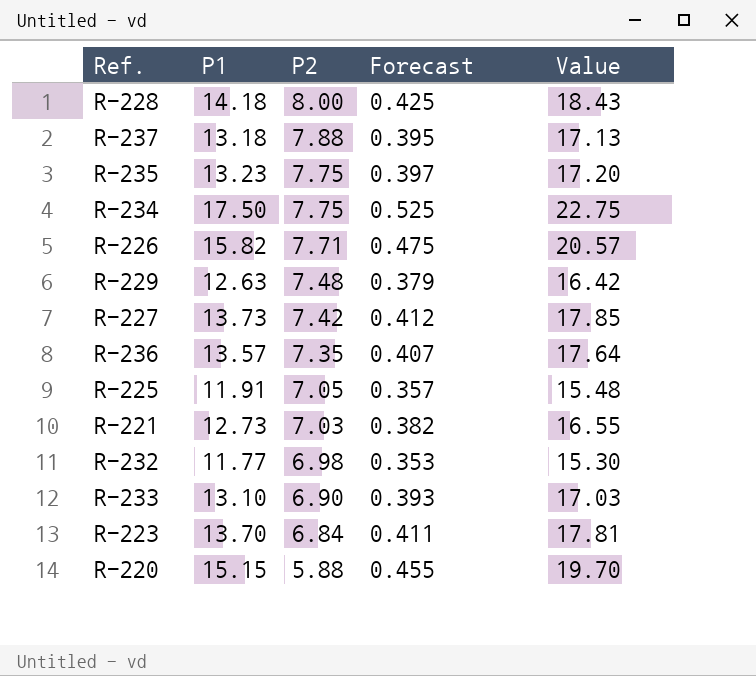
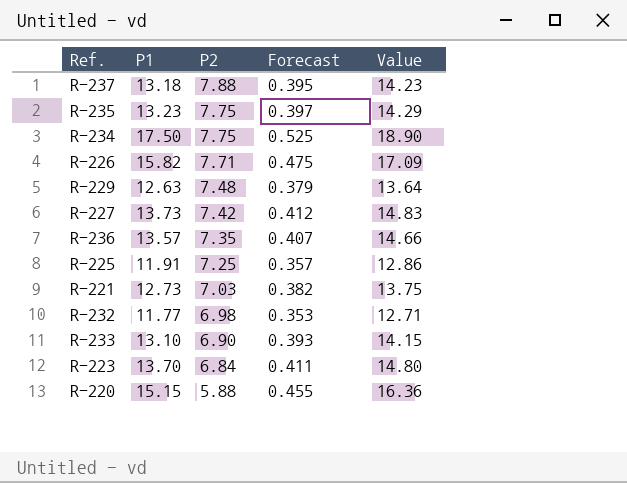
column Value | formula: [P1] * 1.3 -> [P1] * 1.08
row R-228: 14.18 | 8.00 | 0.425 | 18.43 -> none
R-225 | P2: 7.05 -> 7.25

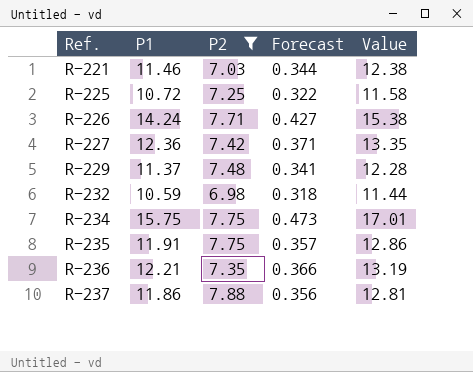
filter: none -> P2 >= 6.98
row order: P2 descending -> Ref. ascending
R-221 | P1: 12.73 -> 11.46
R-221 | Forecast: 0.382 -> 0.344
R-221 | Value: 13.75 -> 12.38
R-225 | P1: 11.91 -> 10.72
R-225 | Forecast: 0.357 -> 0.322
R-225 | Value: 12.86 -> 11.58
R-226 | P1: 15.82 -> 14.24
R-226 | Forecast: 0.475 -> 0.427
R-226 | Value: 17.09 -> 15.38
R-227 | P1: 13.73 -> 12.36
R-227 | Forecast: 0.412 -> 0.371
R-227 | Value: 14.83 -> 13.35
R-229 | P1: 12.63 -> 11.37
R-229 | Forecast: 0.379 -> 0.341
R-229 | Value: 13.64 -> 12.28
R-232 | P1: 11.77 -> 10.59
R-232 | Forecast: 0.353 -> 0.318
R-232 | Value: 12.71 -> 11.44
R-234 | P1: 17.50 -> 15.75
R-234 | Forecast: 0.525 -> 0.473
R-234 | Value: 18.90 -> 17.01
R-235 | P1: 13.23 -> 11.91
R-235 | Forecast: 0.397 -> 0.357
R-235 | Value: 14.29 -> 12.86
R-236 | P1: 13.57 -> 12.21
R-236 | Forecast: 0.407 -> 0.366
R-236 | Value: 14.66 -> 13.19
R-237 | P1: 13.18 -> 11.86
R-237 | Forecast: 0.395 -> 0.356
R-237 | Value: 14.23 -> 12.81

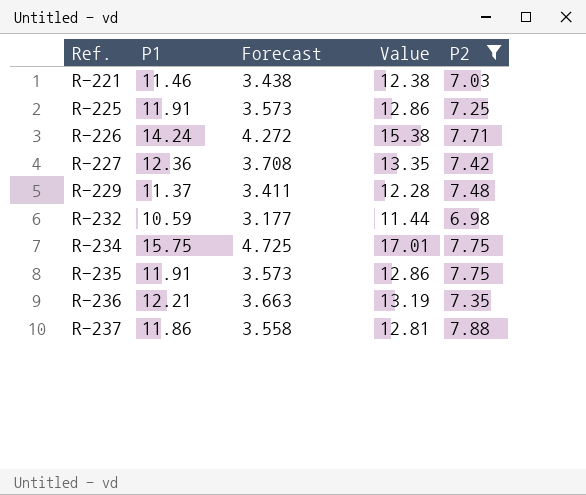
column Forecast | formula: [P1] * 0.03 -> [P1] * 0.3
column P2 | position: 3 -> 5
R-225 | P1: 10.72 -> 11.91
R-225 | Value: 11.58 -> 12.86

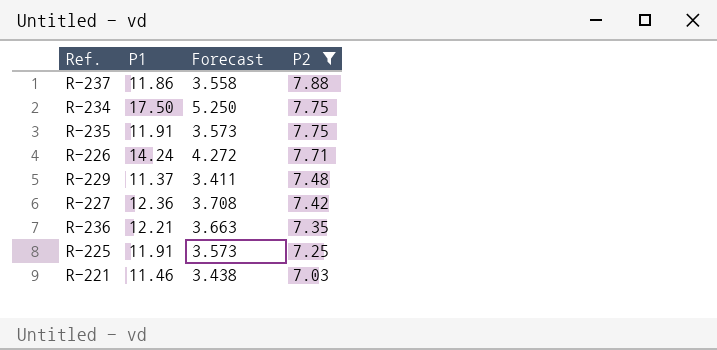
row order: Ref. ascending -> P2 descending
column Value | formula: [P1] * 1.08 -> none
row R-232: 10.59 | 3.177 | 11.44 | 6.98 -> none
R-234 | P1: 15.75 -> 17.50
R-234 | Forecast: 4.725 -> 5.250

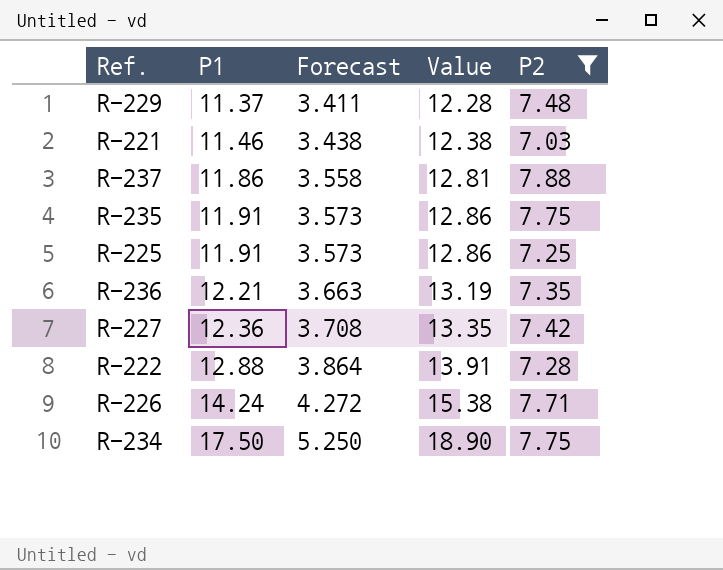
row order: P2 descending -> P1 ascending
column Value | formula: none -> [P1] * 1.08
row R-222: none -> 12.88 | 3.864 | 13.91 | 7.28

